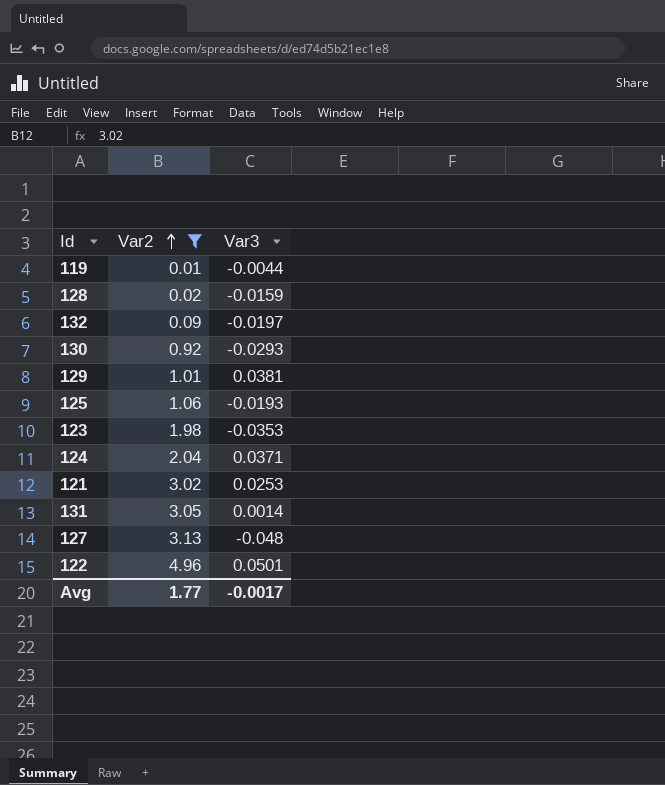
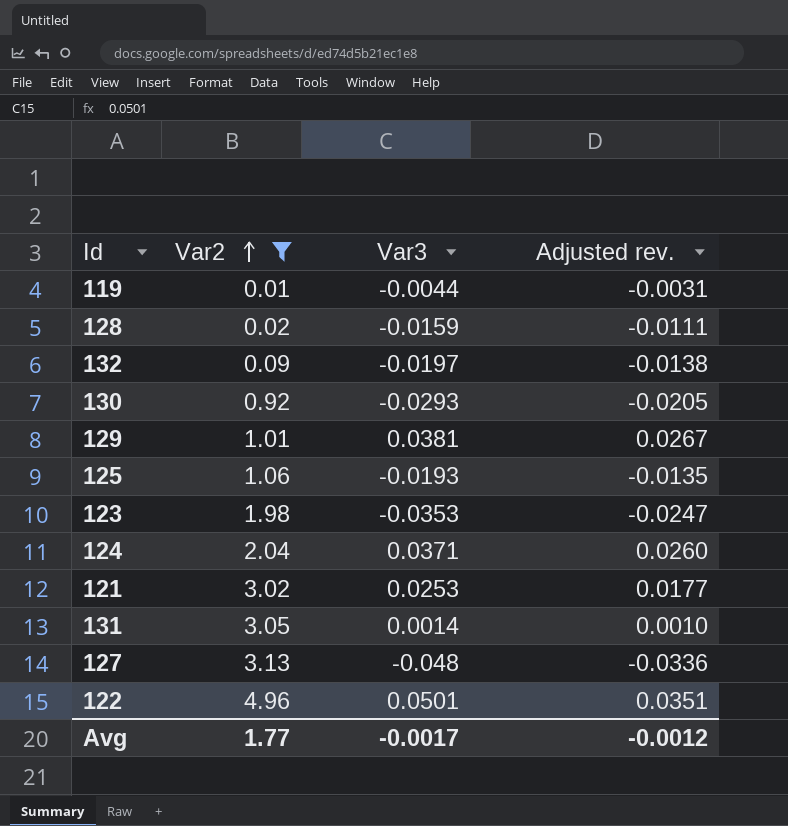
column Adjusted rev. | formula: none -> [Var3] * 0.7

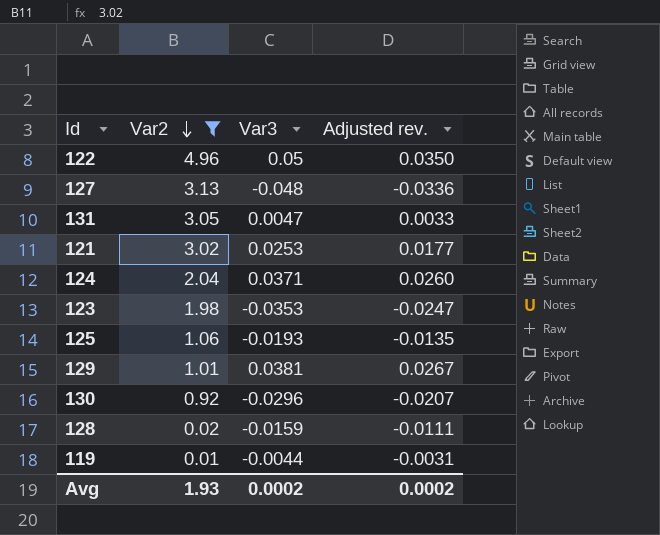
row order: Var2 ascending -> Var2 descending
row 132: 0.09 | -0.0197 | -0.0138 -> none
122 | Var3: 0.0501 -> 0.05
122 | Adjusted rev.: 0.0351 -> 0.0350
131 | Var3: 0.0014 -> 0.0047
131 | Adjusted rev.: 0.0010 -> 0.0033
130 | Var3: -0.0293 -> -0.0296
130 | Adjusted rev.: -0.0205 -> -0.0207
Avg | Var2: 1.77 -> 1.93
Avg | Var3: -0.0017 -> 0.0002
Avg | Adjusted rev.: -0.0012 -> 0.0002

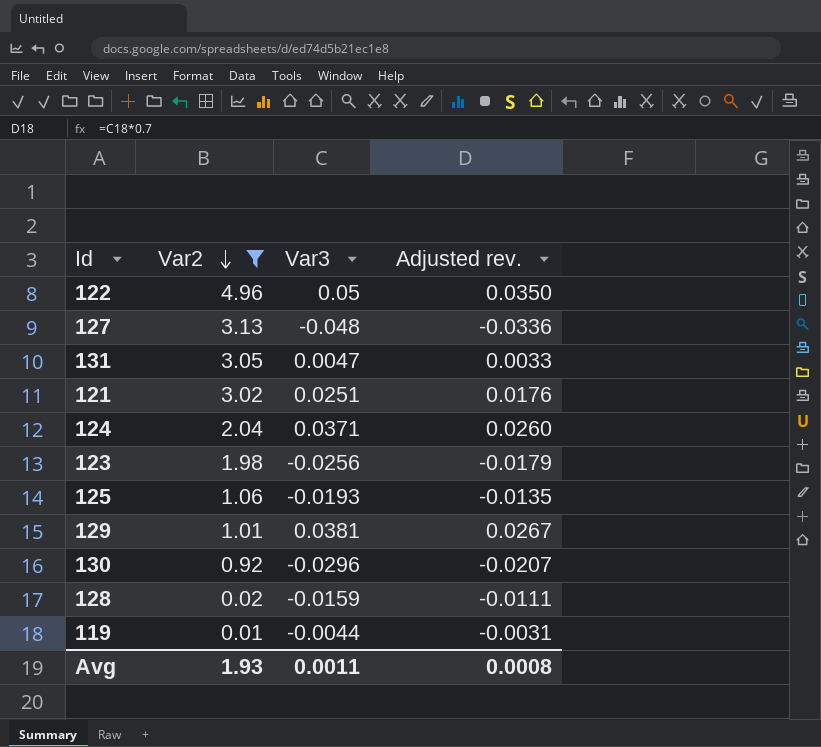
121 | Var3: 0.0253 -> 0.0251
121 | Adjusted rev.: 0.0177 -> 0.0176
123 | Var3: -0.0353 -> -0.0256
123 | Adjusted rev.: -0.0247 -> -0.0179
Avg | Var3: 0.0002 -> 0.0011
Avg | Adjusted rev.: 0.0002 -> 0.0008

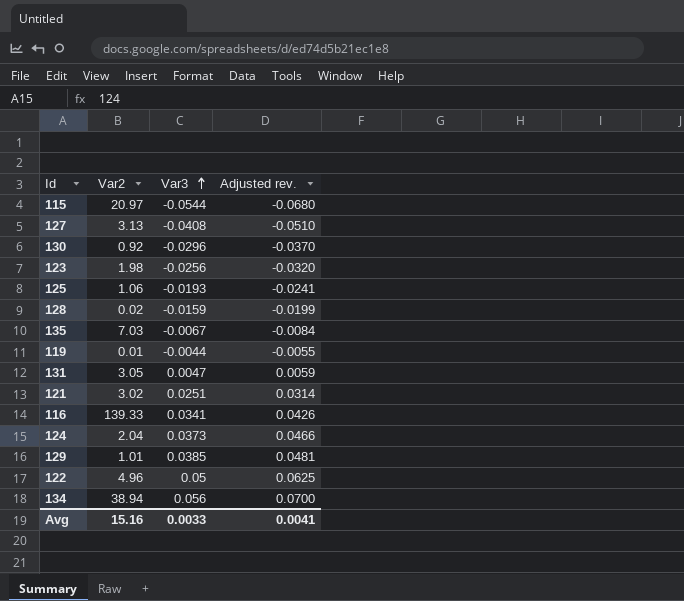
filter: Var2 <= 4.96 -> none
row order: Var2 descending -> Var3 ascending
column Adjusted rev. | formula: [Var3] * 0.7 -> [Var3] * 1.25
127 | Var3: -0.048 -> -0.0408
124 | Var3: 0.0371 -> 0.0373
129 | Var3: 0.0381 -> 0.0385
Avg | Var2: 1.93 -> 15.16
Avg | Var3: 0.0011 -> 0.0033
Avg | Adjusted rev.: 0.0008 -> 0.0041

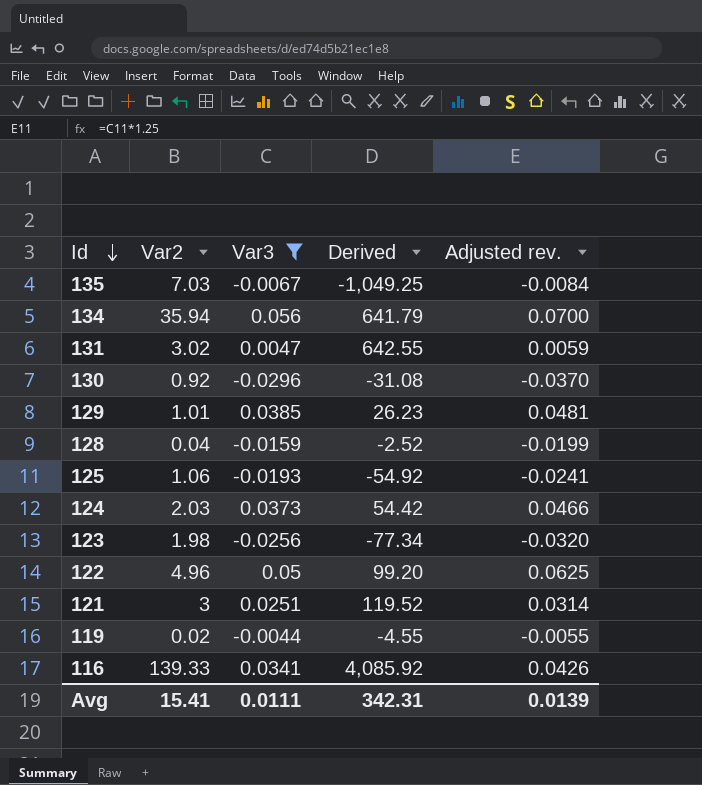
filter: none -> Var3 >= -0.0296
row order: Var3 ascending -> Id descending
column Derived | formula: none -> [Var2] / [Var3]
134 | Var2: 38.94 -> 35.94
131 | Var2: 3.05 -> 3.02
128 | Var2: 0.02 -> 0.04
124 | Var2: 2.04 -> 2.03
121 | Var2: 3.02 -> 3
119 | Var2: 0.01 -> 0.02
Avg | Var2: 15.16 -> 15.41
Avg | Var3: 0.0033 -> 0.0111
Avg | Adjusted rev.: 0.0041 -> 0.0139

